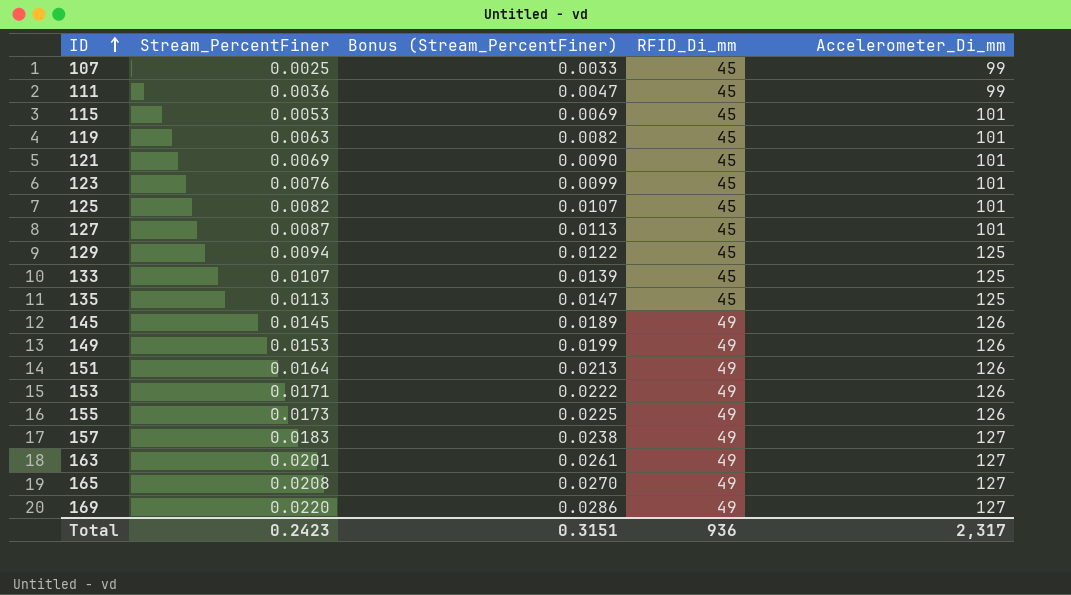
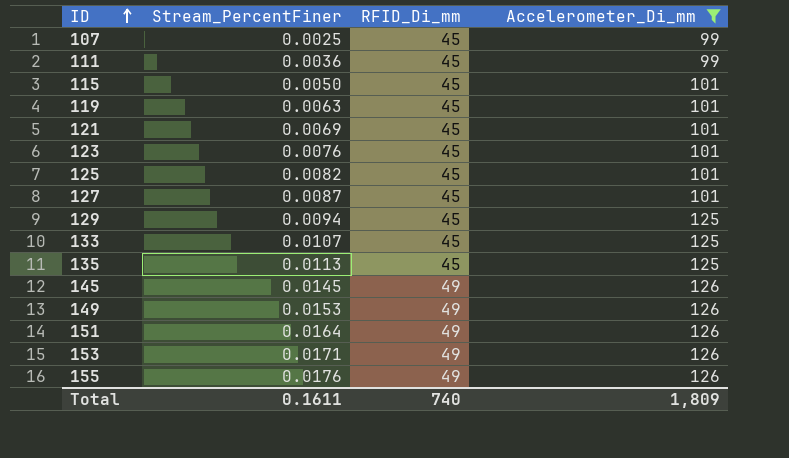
filter: none -> Accelerometer_Di_mm != 127
column Bonus (Stream_PercentFiner) | formula: [Stream_PercentFiner] * 1.3 -> none
115 | Stream_PercentFiner: 0.0053 -> 0.0050
155 | Stream_PercentFiner: 0.0173 -> 0.0176
Total | Stream_PercentFiner: 0.2423 -> 0.1611
Total | RFID_Di_mm: 936 -> 740
Total | Accelerometer_Di_mm: 2,317 -> 1,809

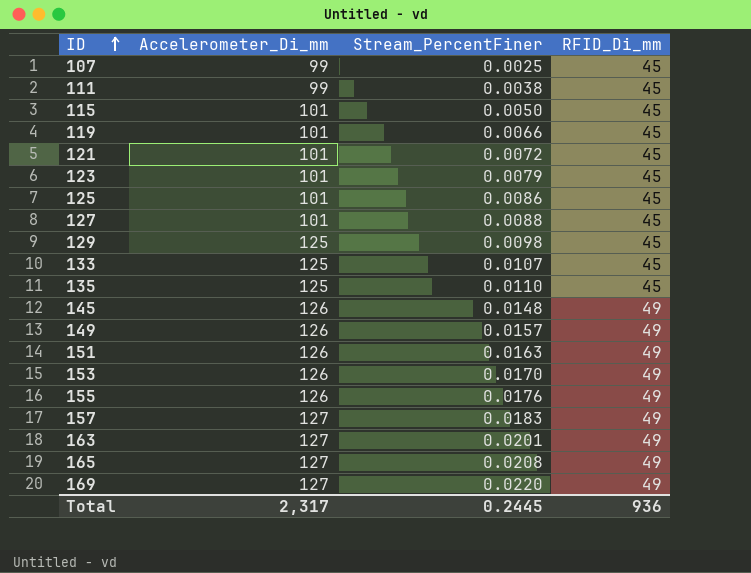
filter: Accelerometer_Di_mm != 127 -> none
column Accelerometer_Di_mm | position: 4 -> 2
111 | Stream_PercentFiner: 0.0036 -> 0.0038
119 | Stream_PercentFiner: 0.0063 -> 0.0066
121 | Stream_PercentFiner: 0.0069 -> 0.0072
123 | Stream_PercentFiner: 0.0076 -> 0.0079
125 | Stream_PercentFiner: 0.0082 -> 0.0086
127 | Stream_PercentFiner: 0.0087 -> 0.0088
129 | Stream_PercentFiner: 0.0094 -> 0.0098
135 | Stream_PercentFiner: 0.0113 -> 0.0110
145 | Stream_PercentFiner: 0.0145 -> 0.0148
149 | Stream_PercentFiner: 0.0153 -> 0.0157
151 | Stream_PercentFiner: 0.0164 -> 0.0163
153 | Stream_PercentFiner: 0.0171 -> 0.0170
Total | Accelerometer_Di_mm: 1,809 -> 2,317
Total | Stream_PercentFiner: 0.1611 -> 0.2445
Total | RFID_Di_mm: 740 -> 936

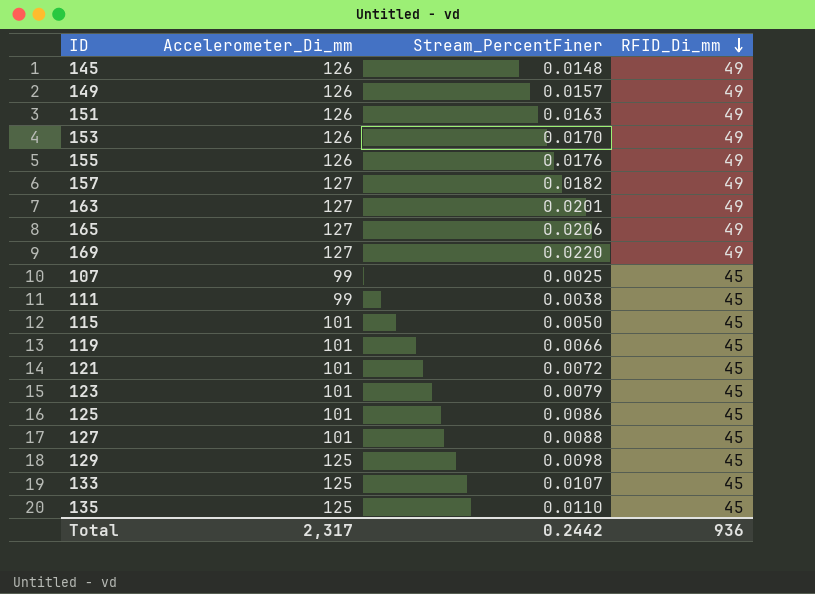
row order: ID ascending -> RFID_Di_mm descending
157 | Stream_PercentFiner: 0.0183 -> 0.0182
165 | Stream_PercentFiner: 0.0208 -> 0.0206
Total | Stream_PercentFiner: 0.2445 -> 0.2442

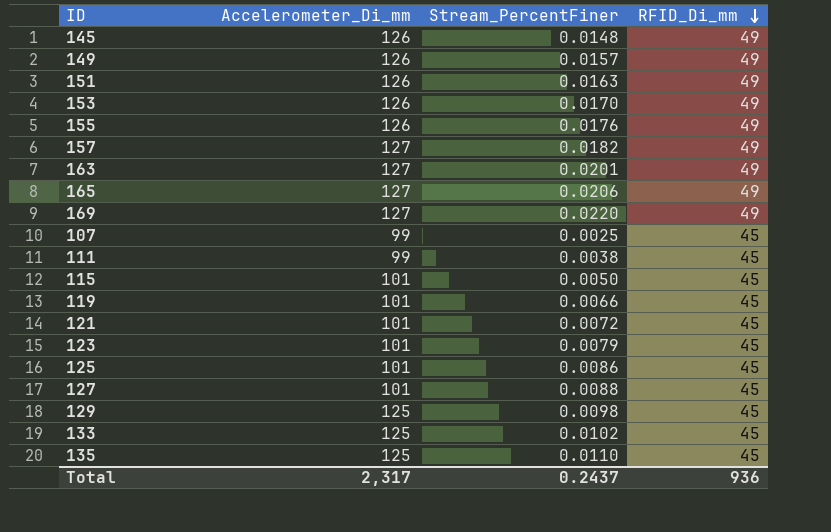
133 | Stream_PercentFiner: 0.0107 -> 0.0102
Total | Stream_PercentFiner: 0.2442 -> 0.2437

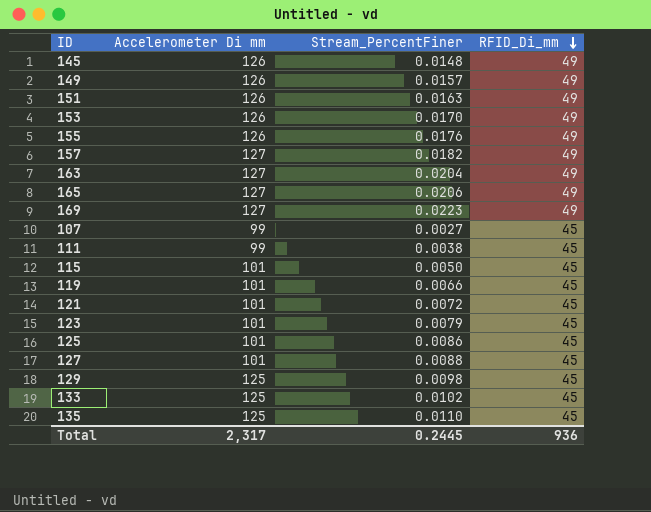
column name: Accelerometer_Di_mm -> Accelerometer Di mm
163 | Stream_PercentFiner: 0.0201 -> 0.0204
169 | Stream_PercentFiner: 0.0220 -> 0.0223
107 | Stream_PercentFiner: 0.0025 -> 0.0027
Total | Stream_PercentFiner: 0.2437 -> 0.2445

